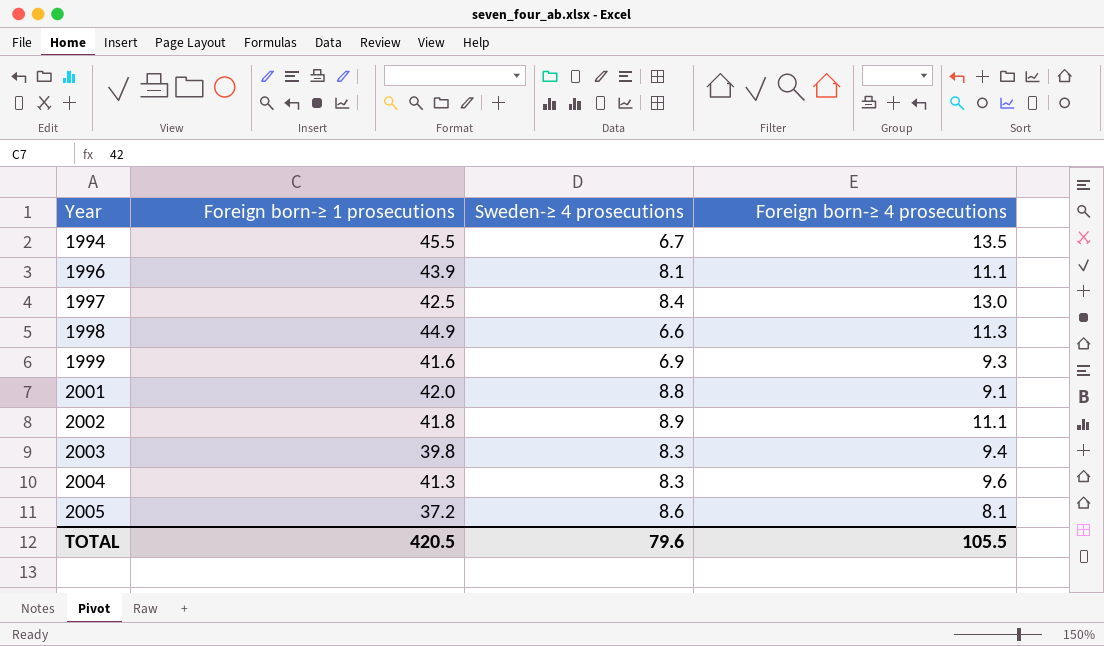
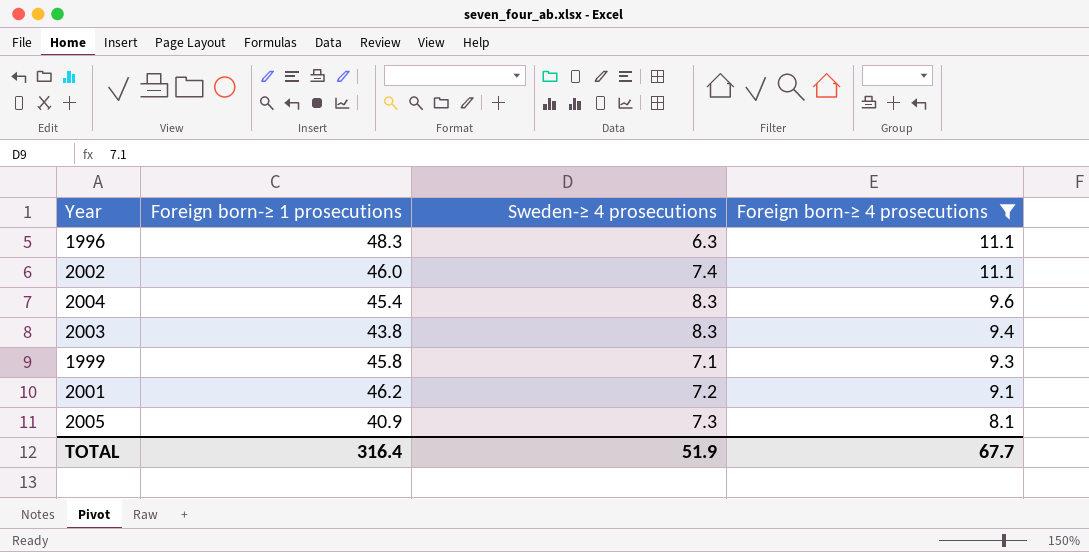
filter: none -> Foreign born-≥ 4 prosecutions <= 11.1
row order: Year ascending -> Foreign born-≥ 4 prosecutions descending
1996 | Foreign born-≥ 1 prosecutions: 43.9 -> 48.3
1996 | Sweden-≥ 4 prosecutions: 8.1 -> 6.3
2002 | Foreign born-≥ 1 prosecutions: 41.8 -> 46.0
2002 | Sweden-≥ 4 prosecutions: 8.9 -> 7.4
2004 | Foreign born-≥ 1 prosecutions: 41.3 -> 45.4
2003 | Foreign born-≥ 1 prosecutions: 39.8 -> 43.8
1999 | Foreign born-≥ 1 prosecutions: 41.6 -> 45.8
1999 | Sweden-≥ 4 prosecutions: 6.9 -> 7.1
2001 | Foreign born-≥ 1 prosecutions: 42.0 -> 46.2
2001 | Sweden-≥ 4 prosecutions: 8.8 -> 7.2
2005 | Foreign born-≥ 1 prosecutions: 37.2 -> 40.9
2005 | Sweden-≥ 4 prosecutions: 8.6 -> 7.3
TOTAL | Foreign born-≥ 1 prosecutions: 420.5 -> 316.4
TOTAL | Sweden-≥ 4 prosecutions: 79.6 -> 51.9
TOTAL | Foreign born-≥ 4 prosecutions: 105.5 -> 67.7

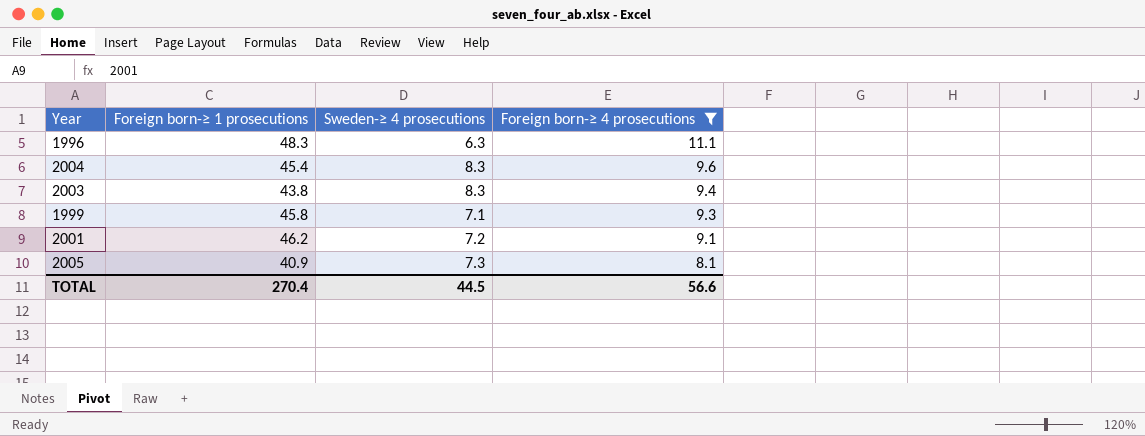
row 2002: 46.0 | 7.4 | 11.1 -> none
TOTAL | Foreign born-≥ 1 prosecutions: 316.4 -> 270.4
TOTAL | Sweden-≥ 4 prosecutions: 51.9 -> 44.5
TOTAL | Foreign born-≥ 4 prosecutions: 67.7 -> 56.6

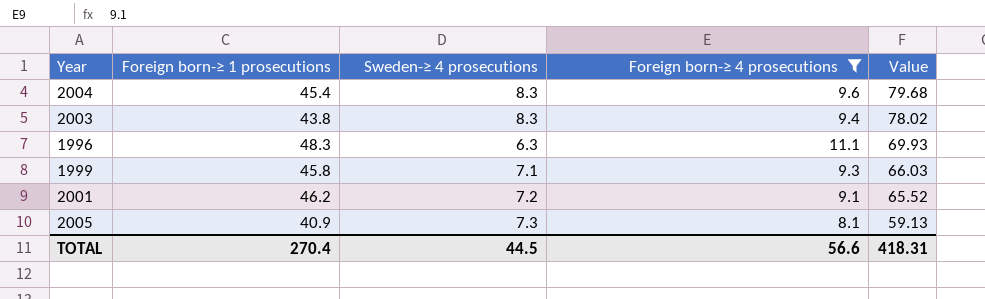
row order: Foreign born-≥ 4 prosecutions descending -> Value descending
column Value | formula: none -> [Sweden-≥ 4 prosecutions] * [Foreign born-≥ 4 prosecutions]

